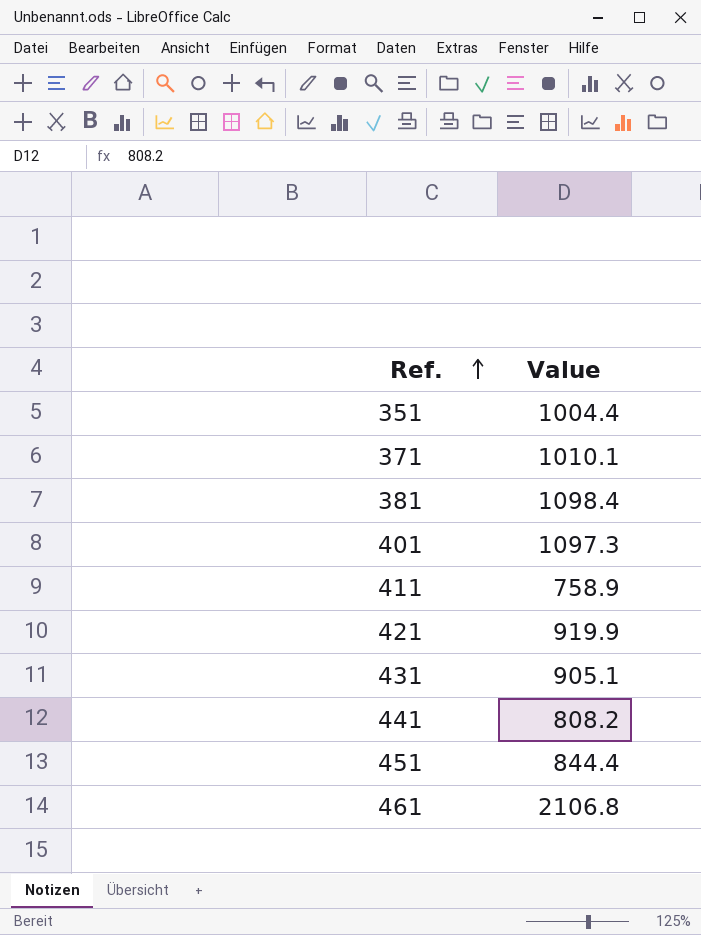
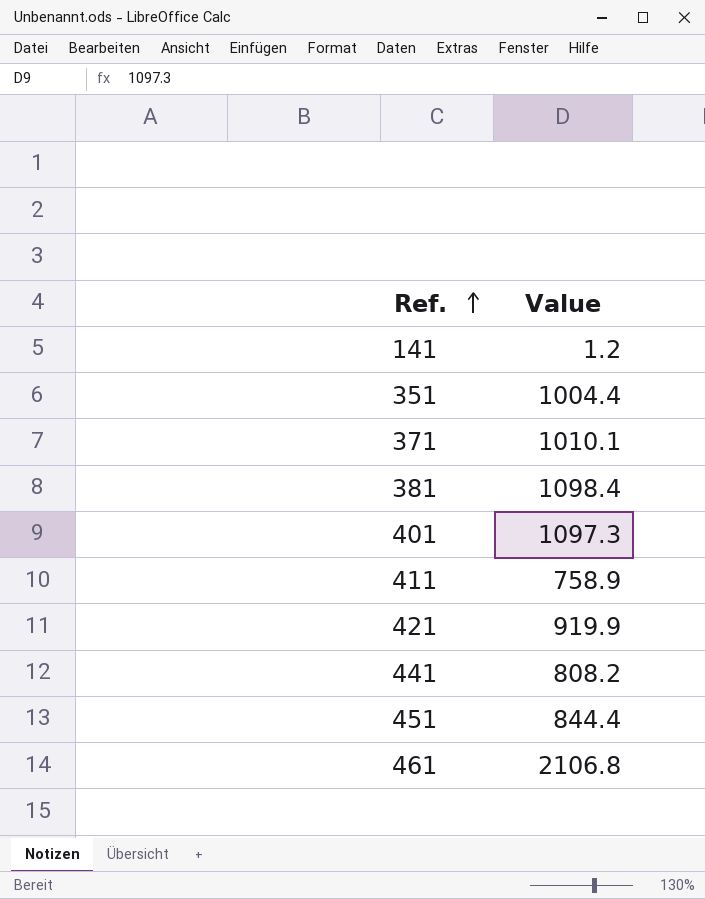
row 431: 905.1 -> none
row 141: none -> 1.2

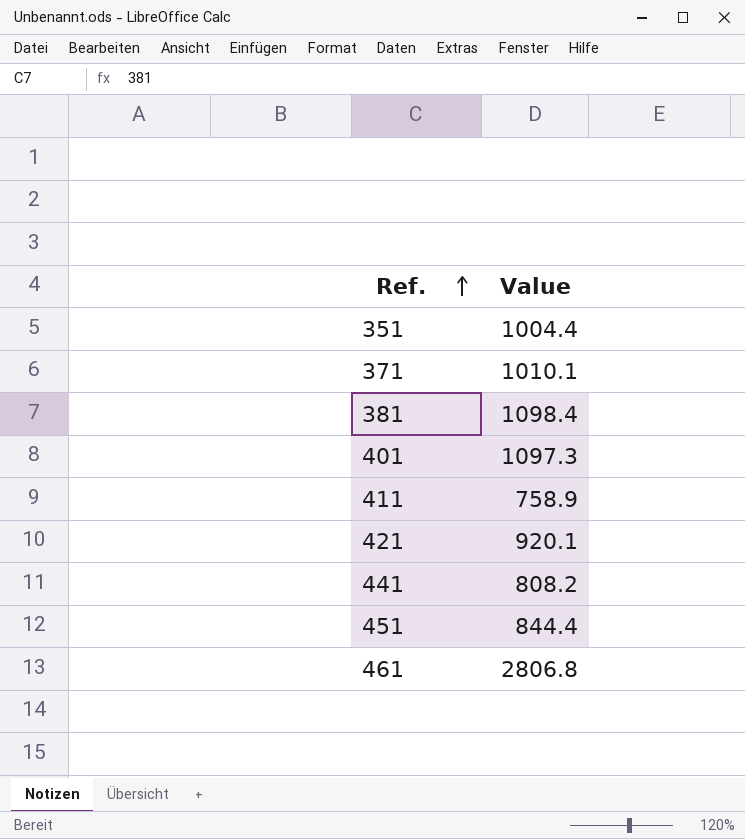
row 141: 1.2 -> none
421 | Value: 919.9 -> 920.1
461 | Value: 2106.8 -> 2806.8

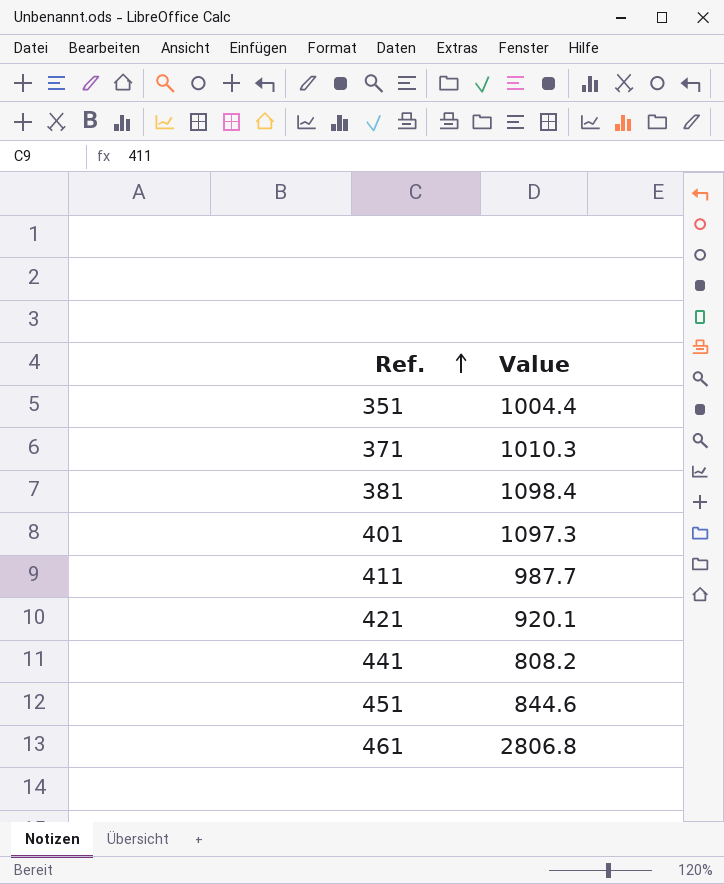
371 | Value: 1010.1 -> 1010.3
411 | Value: 758.9 -> 987.7
451 | Value: 844.4 -> 844.6

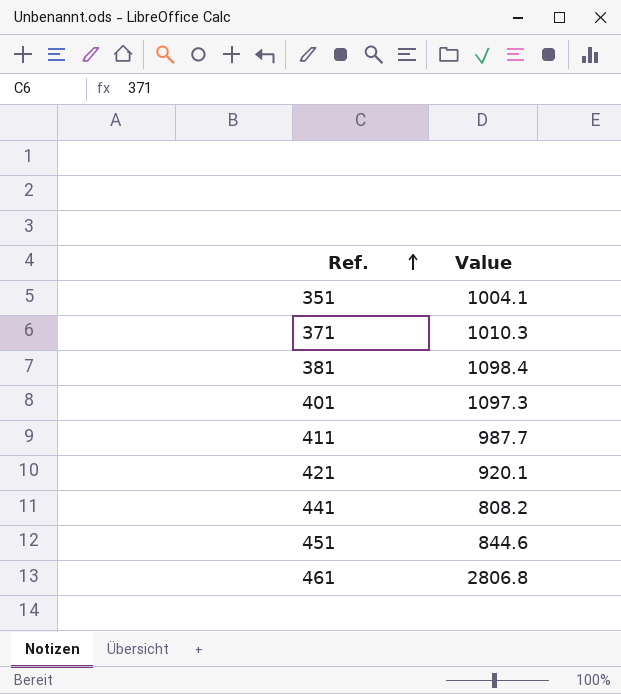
351 | Value: 1004.4 -> 1004.1

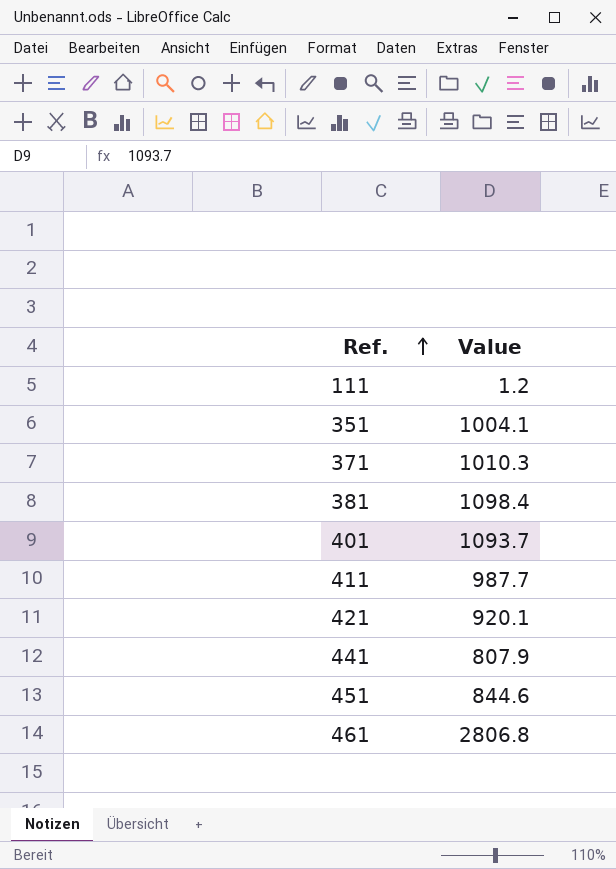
row 111: none -> 1.2
401 | Value: 1097.3 -> 1093.7
441 | Value: 808.2 -> 807.9

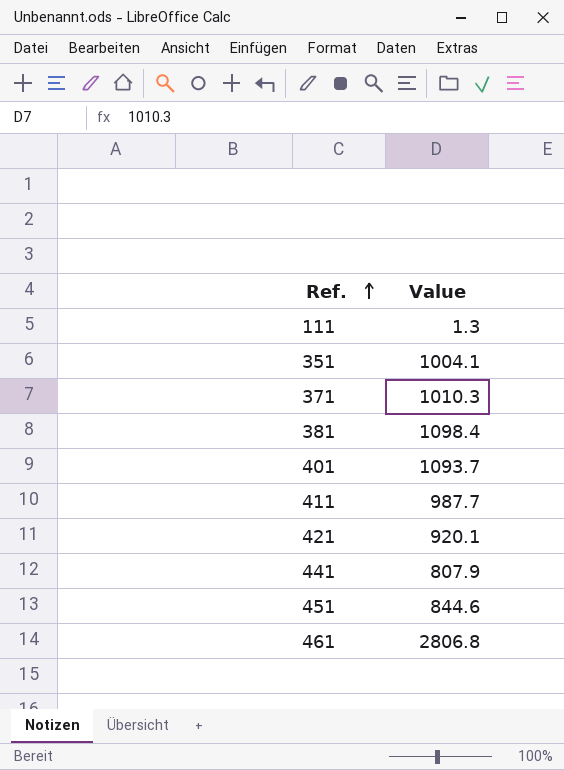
111 | Value: 1.2 -> 1.3

